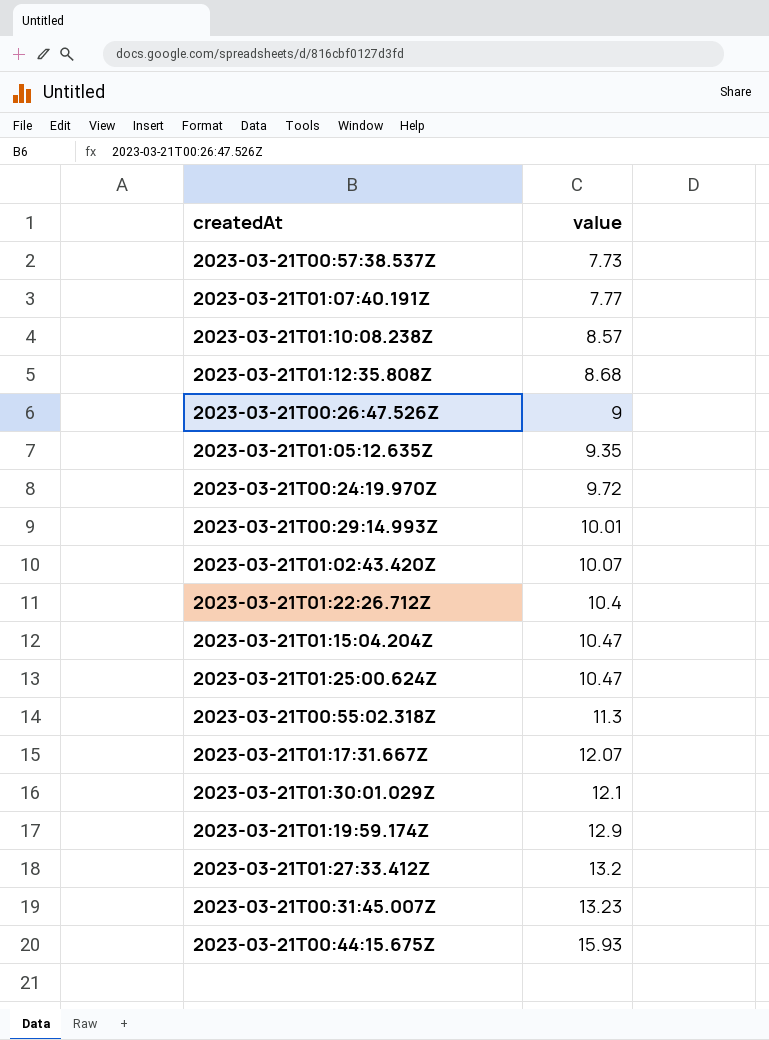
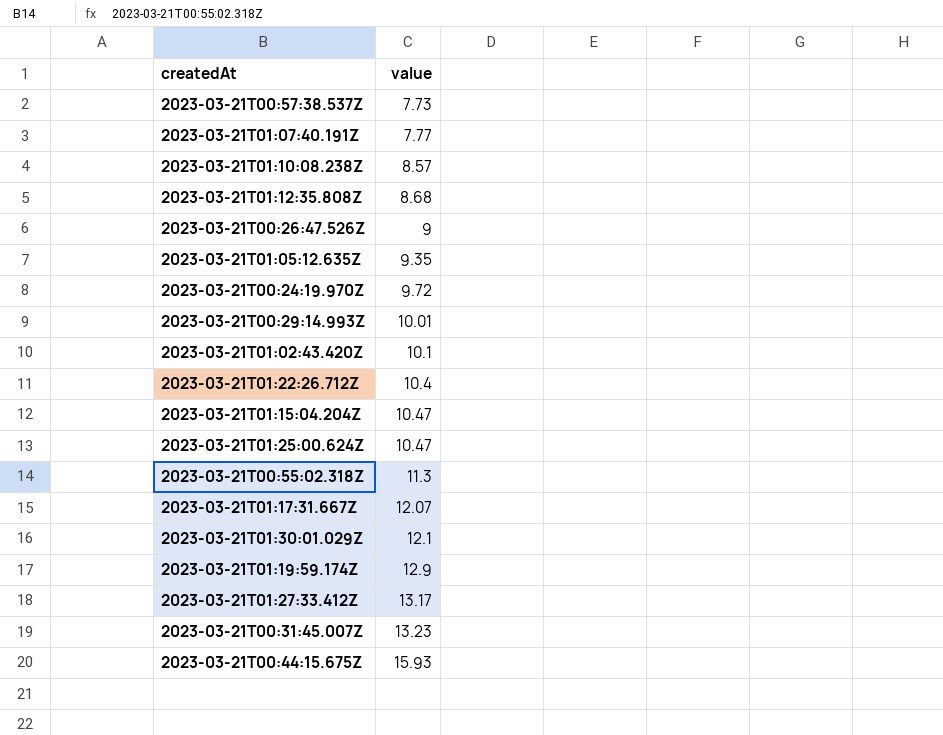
2023-03-21T01:02:43.420Z | value: 10.07 -> 10.1
2023-03-21T01:27:33.412Z | value: 13.2 -> 13.17

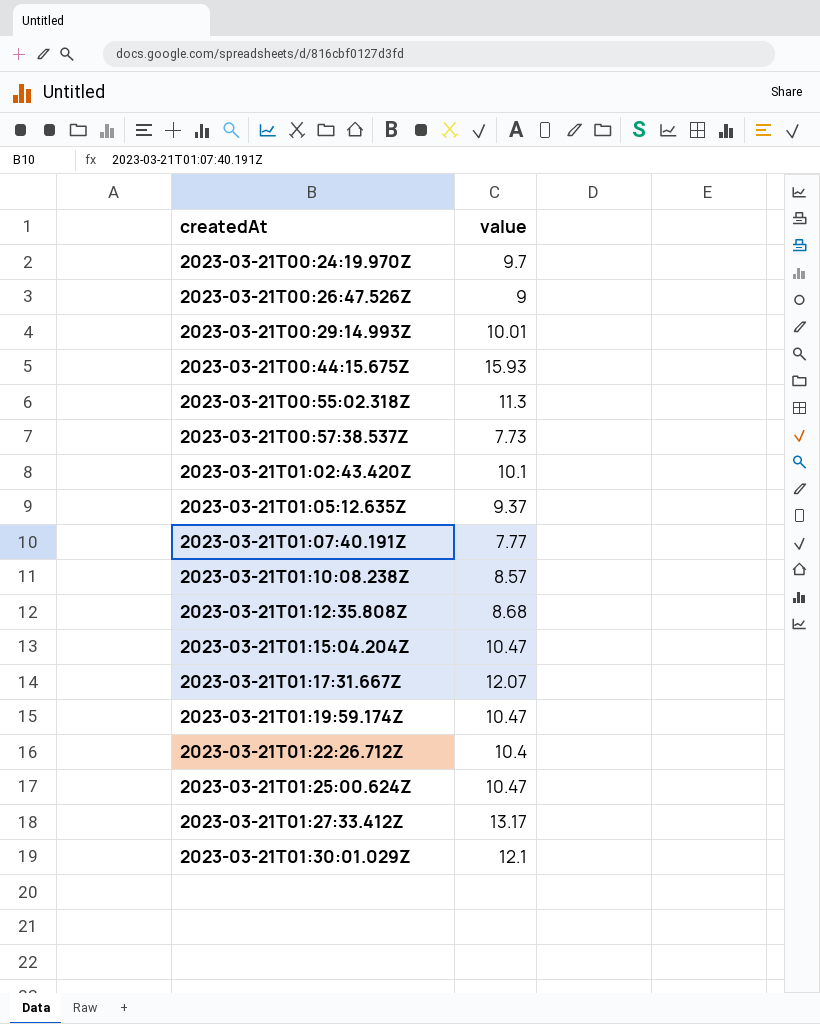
row order: value ascending -> createdAt ascending
row 2023-03-21T00:31:45.007Z: 13.23 -> none
2023-03-21T00:24:19.970Z | value: 9.72 -> 9.7
2023-03-21T01:05:12.635Z | value: 9.35 -> 9.37
2023-03-21T01:19:59.174Z | value: 12.9 -> 10.47

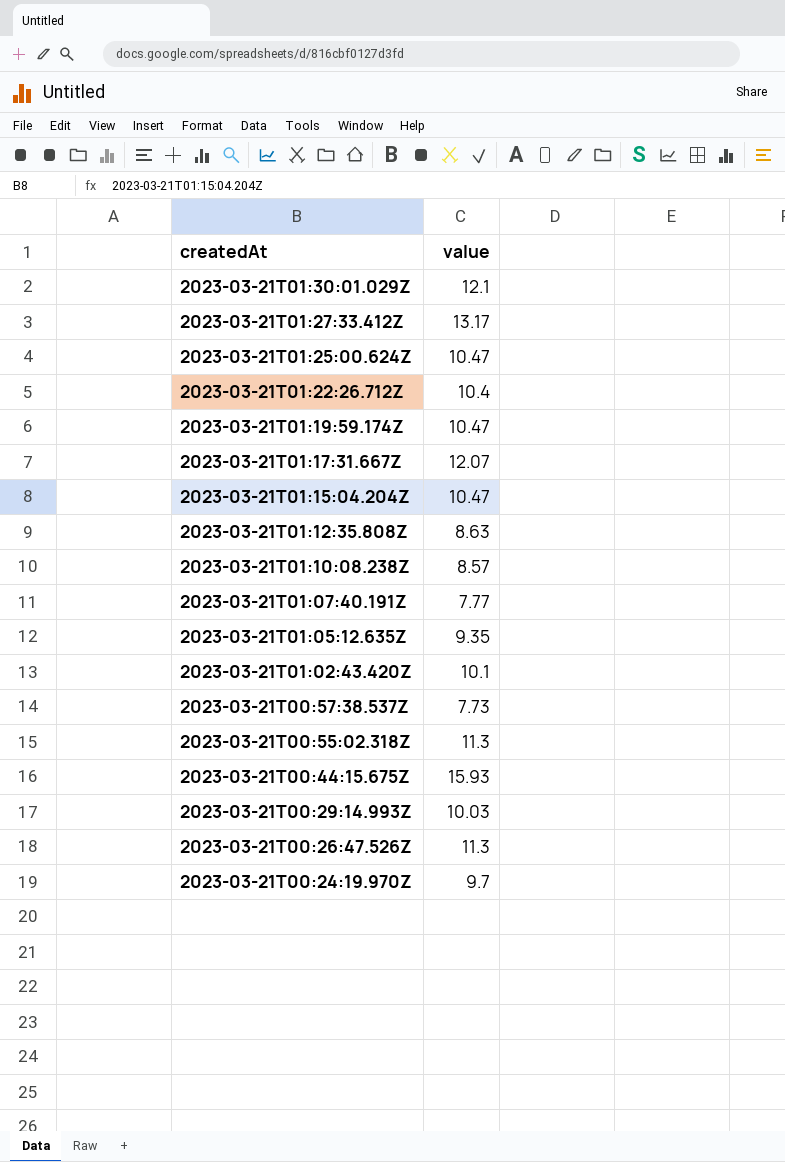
row order: createdAt ascending -> createdAt descending
2023-03-21T01:12:35.808Z | value: 8.68 -> 8.63
2023-03-21T01:05:12.635Z | value: 9.37 -> 9.35
2023-03-21T00:29:14.993Z | value: 10.01 -> 10.03
2023-03-21T00:26:47.526Z | value: 9 -> 11.3

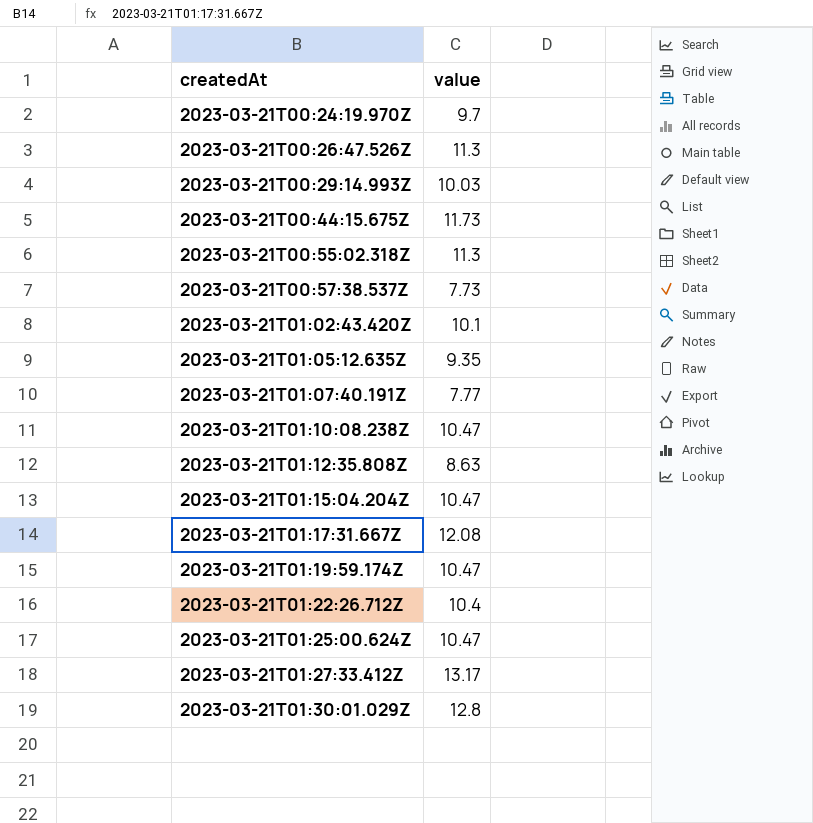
row order: createdAt descending -> createdAt ascending
2023-03-21T00:44:15.675Z | value: 15.93 -> 11.73
2023-03-21T01:10:08.238Z | value: 8.57 -> 10.47
2023-03-21T01:17:31.667Z | value: 12.07 -> 12.08
2023-03-21T01:30:01.029Z | value: 12.1 -> 12.8

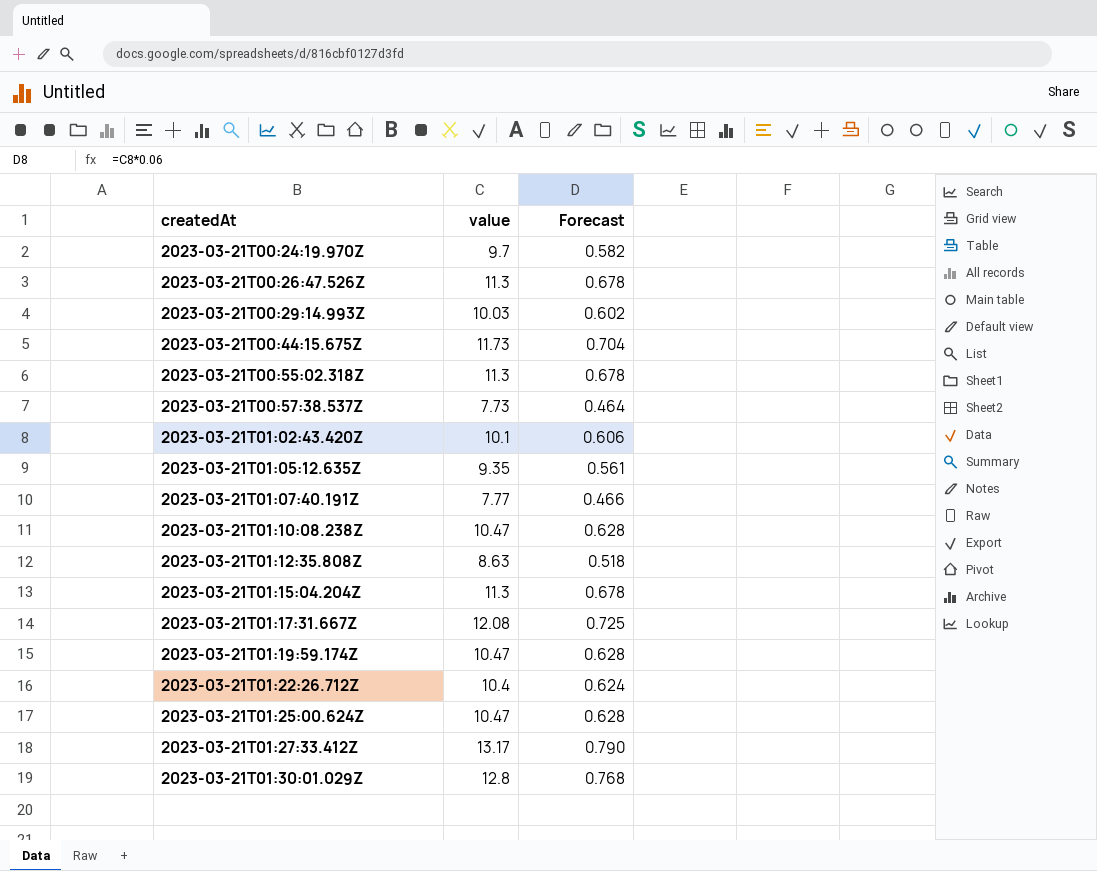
column Forecast | formula: none -> [value] * 0.06
2023-03-21T01:15:04.204Z | value: 10.47 -> 11.3

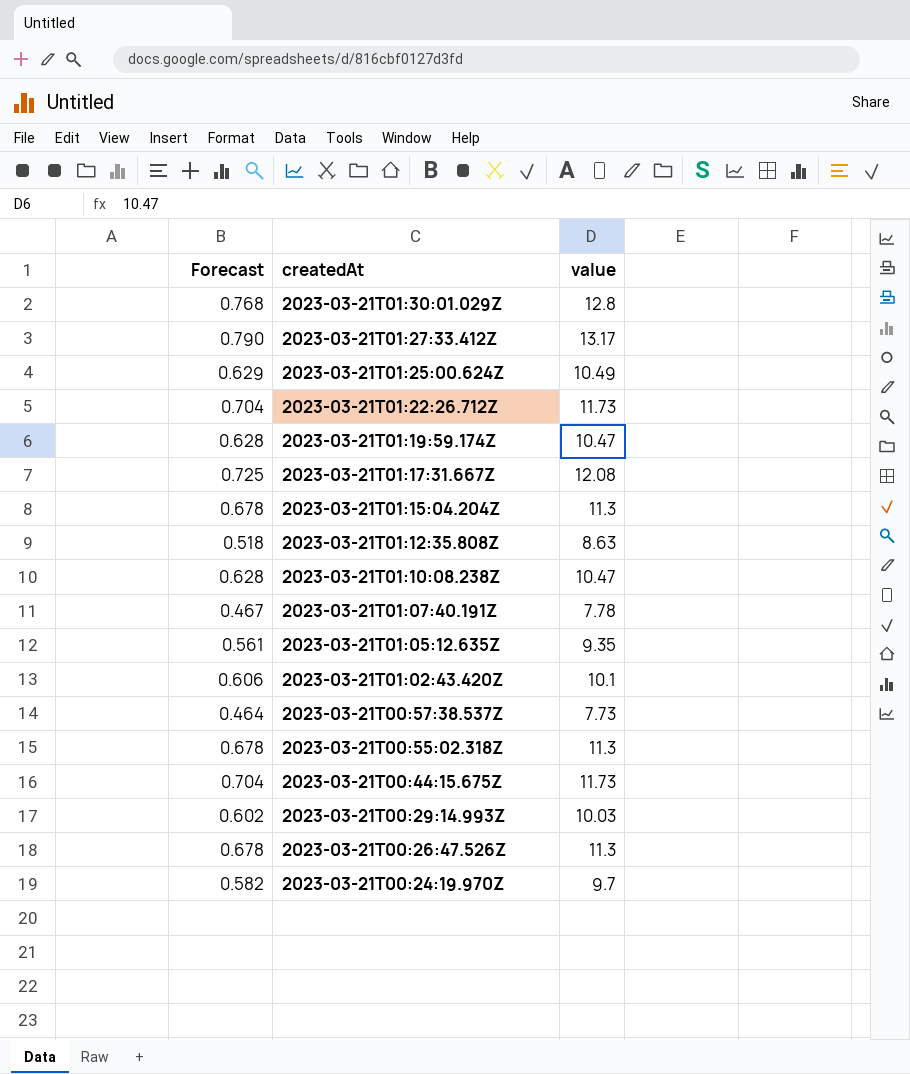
row order: createdAt ascending -> createdAt descending
column Forecast | position: 3 -> 1
2023-03-21T01:25:00.624Z | Forecast: 0.628 -> 0.629
2023-03-21T01:25:00.624Z | value: 10.47 -> 10.49
2023-03-21T01:22:26.712Z | Forecast: 0.624 -> 0.704
2023-03-21T01:22:26.712Z | value: 10.4 -> 11.73
2023-03-21T01:07:40.191Z | Forecast: 0.466 -> 0.467
2023-03-21T01:07:40.191Z | value: 7.77 -> 7.78

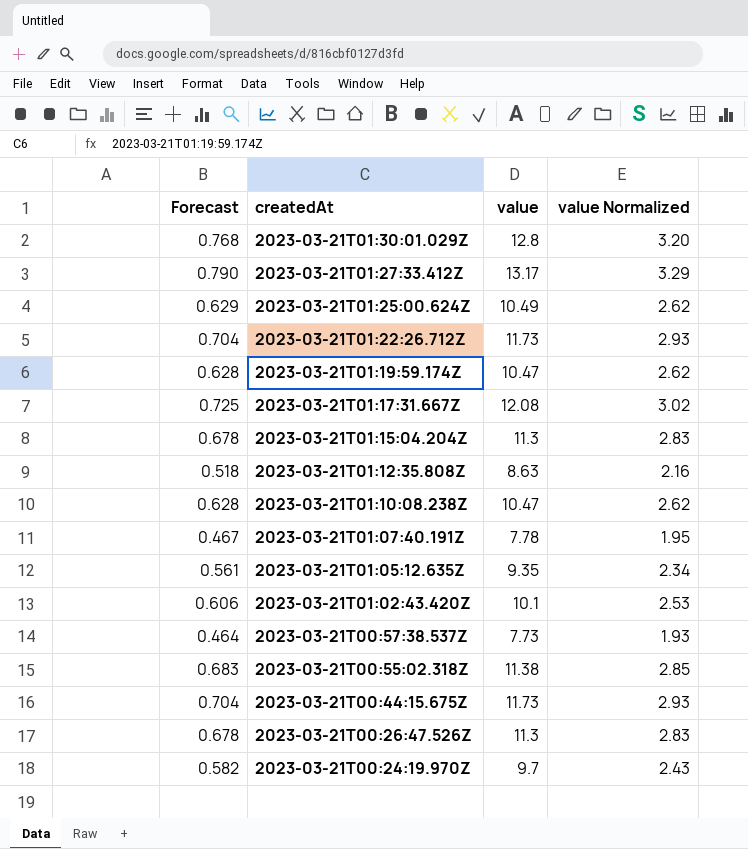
column value Normalized | formula: none -> [value] * 0.25
row 2023-03-21T00:29:14.993Z: 0.602 | 10.03 -> none
2023-03-21T00:55:02.318Z | Forecast: 0.678 -> 0.683
2023-03-21T00:55:02.318Z | value: 11.3 -> 11.38

